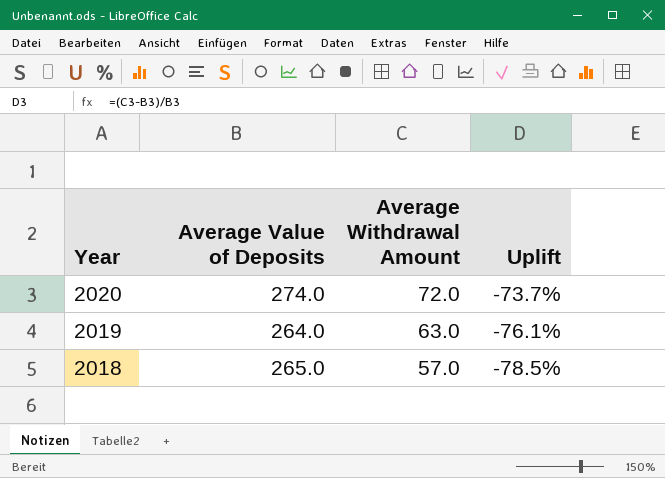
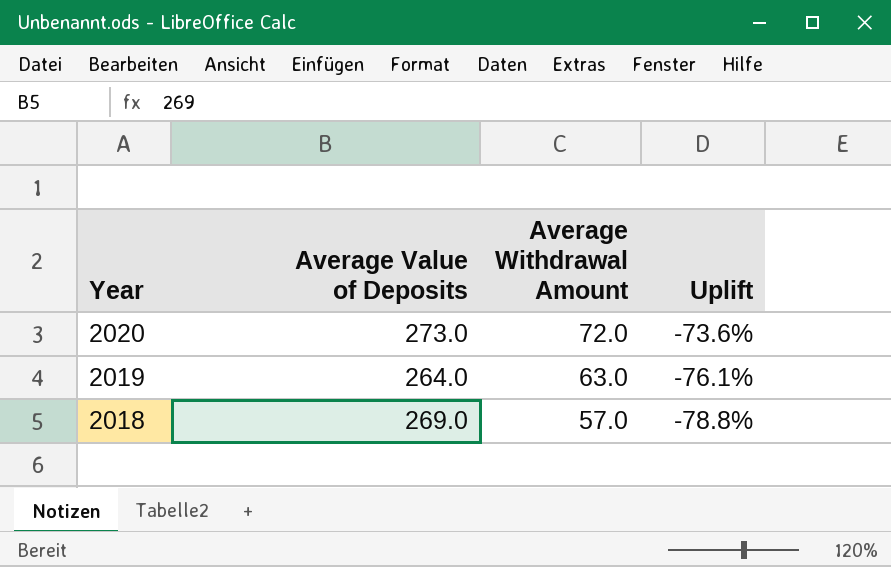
2020 | Average Value of Deposits: 274.0 -> 273.0
2020 | Uplift: -73.7% -> -73.6%
2018 | Average Value of Deposits: 265.0 -> 269.0
2018 | Uplift: -78.5% -> -78.8%

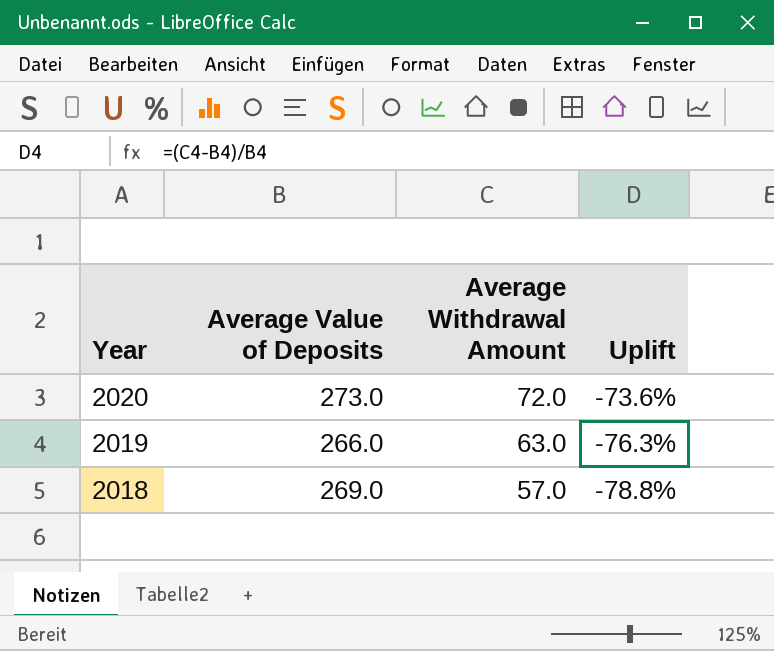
2019 | Average Value of Deposits: 264.0 -> 266.0
2019 | Uplift: -76.1% -> -76.3%

